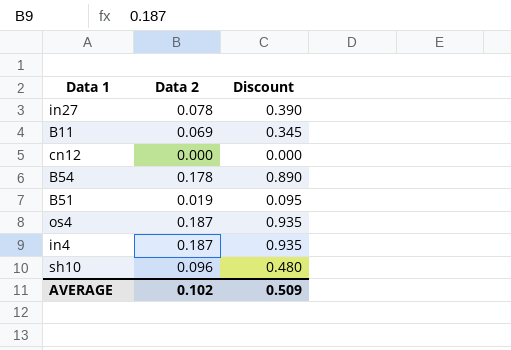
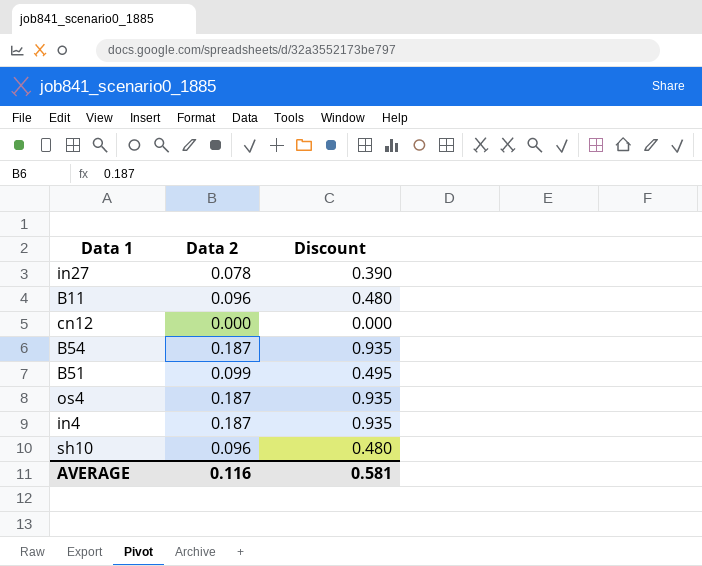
B11 | Data 2: 0.069 -> 0.096
B11 | Discount: 0.345 -> 0.480
B54 | Data 2: 0.178 -> 0.187
B54 | Discount: 0.890 -> 0.935
B51 | Data 2: 0.019 -> 0.099
B51 | Discount: 0.095 -> 0.495
AVERAGE | Data 2: 0.102 -> 0.116
AVERAGE | Discount: 0.509 -> 0.581

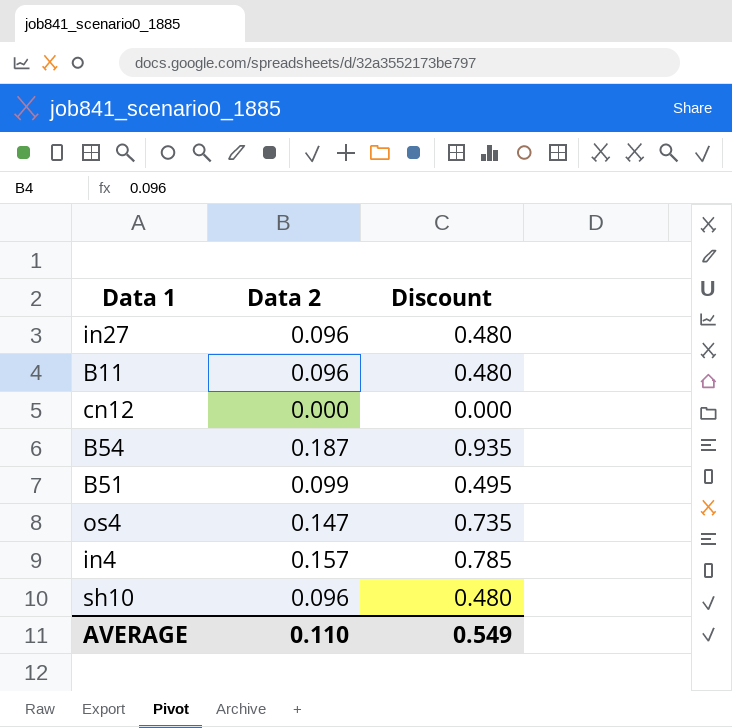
in27 | Data 2: 0.078 -> 0.096
in27 | Discount: 0.390 -> 0.480
os4 | Data 2: 0.187 -> 0.147
os4 | Discount: 0.935 -> 0.735
in4 | Data 2: 0.187 -> 0.157
in4 | Discount: 0.935 -> 0.785
AVERAGE | Data 2: 0.116 -> 0.110
AVERAGE | Discount: 0.581 -> 0.549

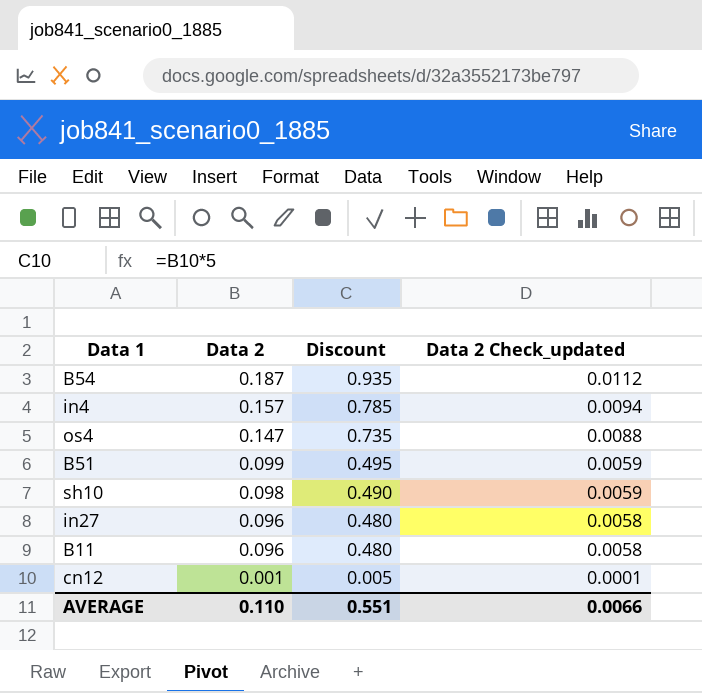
row order: none -> Data 2 descending
column Data 2 Check_updated | formula: none -> [Data 2] * 0.06
sh10 | Data 2: 0.096 -> 0.098
sh10 | Discount: 0.480 -> 0.490
cn12 | Data 2: 0.000 -> 0.001
cn12 | Discount: 0.000 -> 0.005
AVERAGE | Discount: 0.549 -> 0.551

